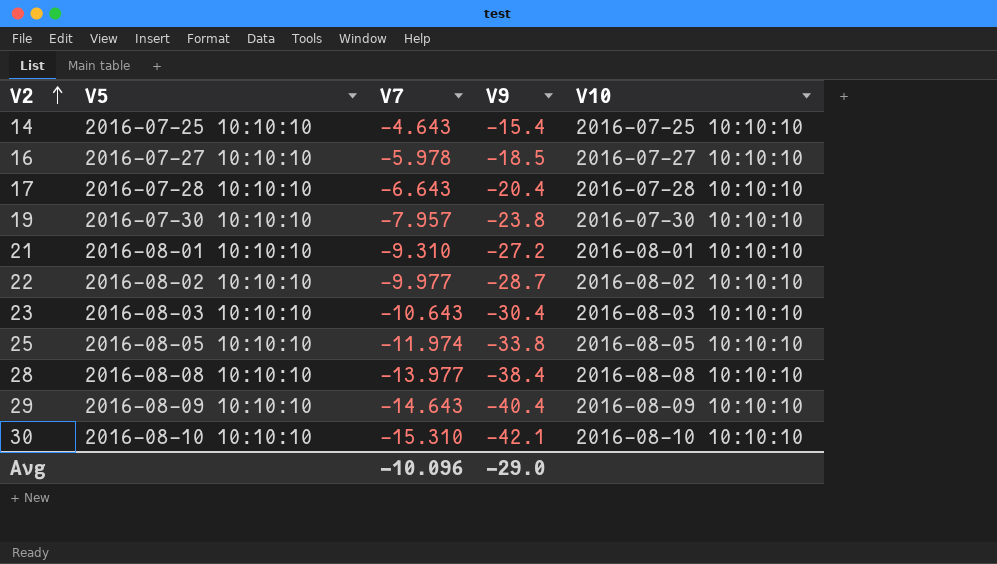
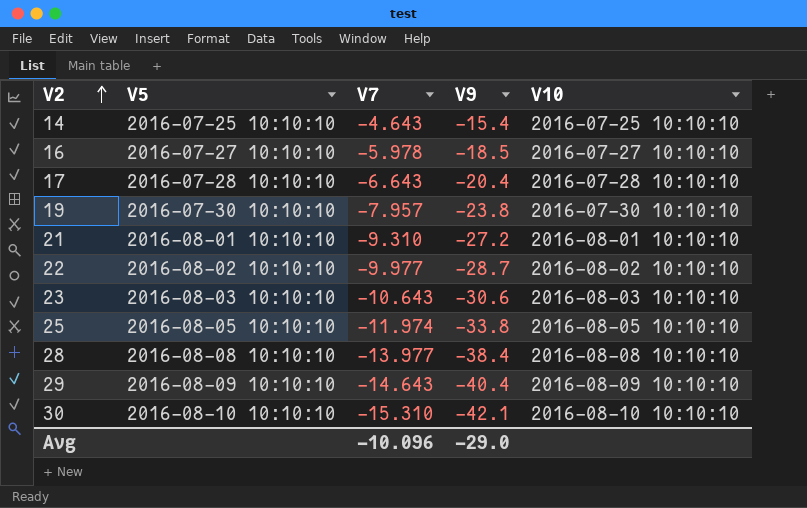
23 | V9: -30.4 -> -30.6

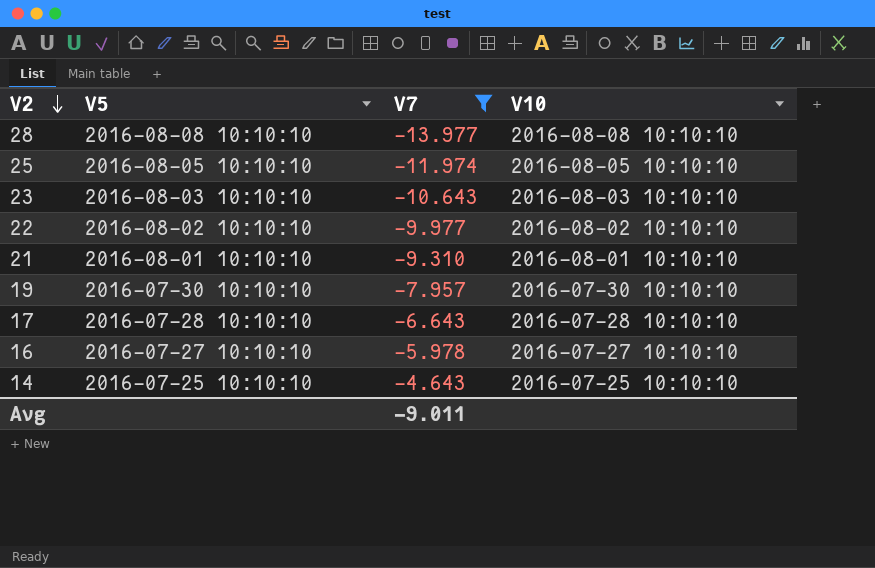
filter: none -> V7 >= -13.977
row order: V2 ascending -> V2 descending
column V9 | position: 4 -> none
Avg | V7: -10.096 -> -9.011

